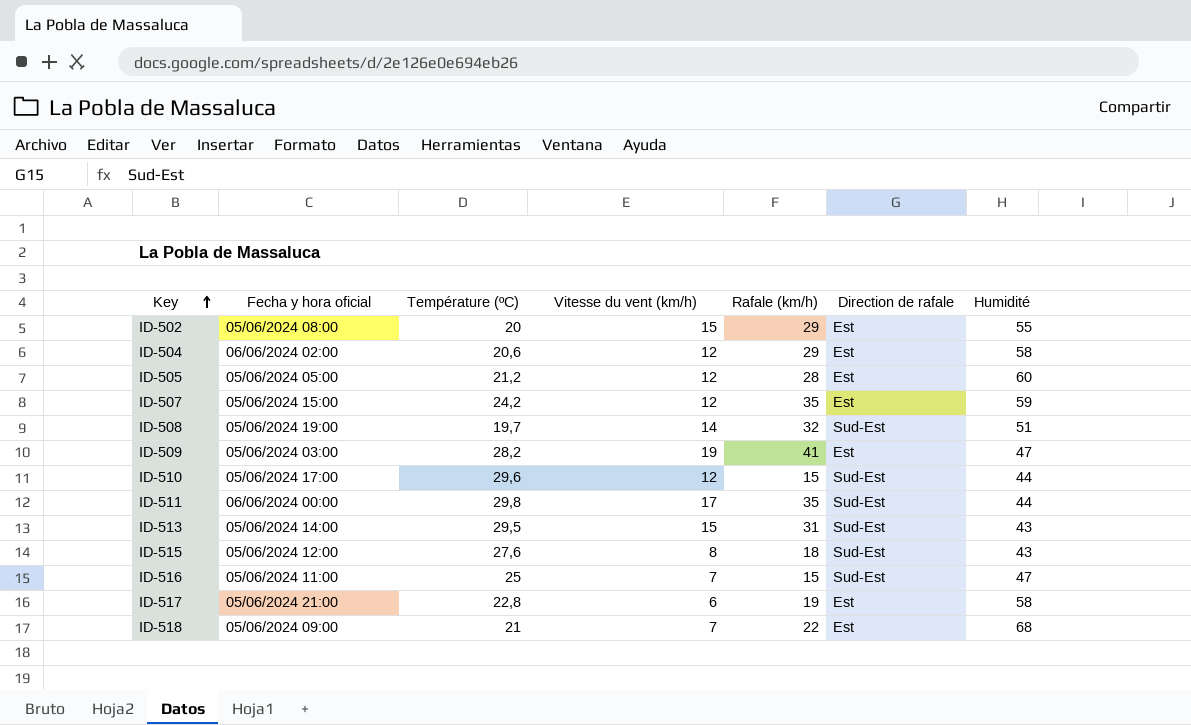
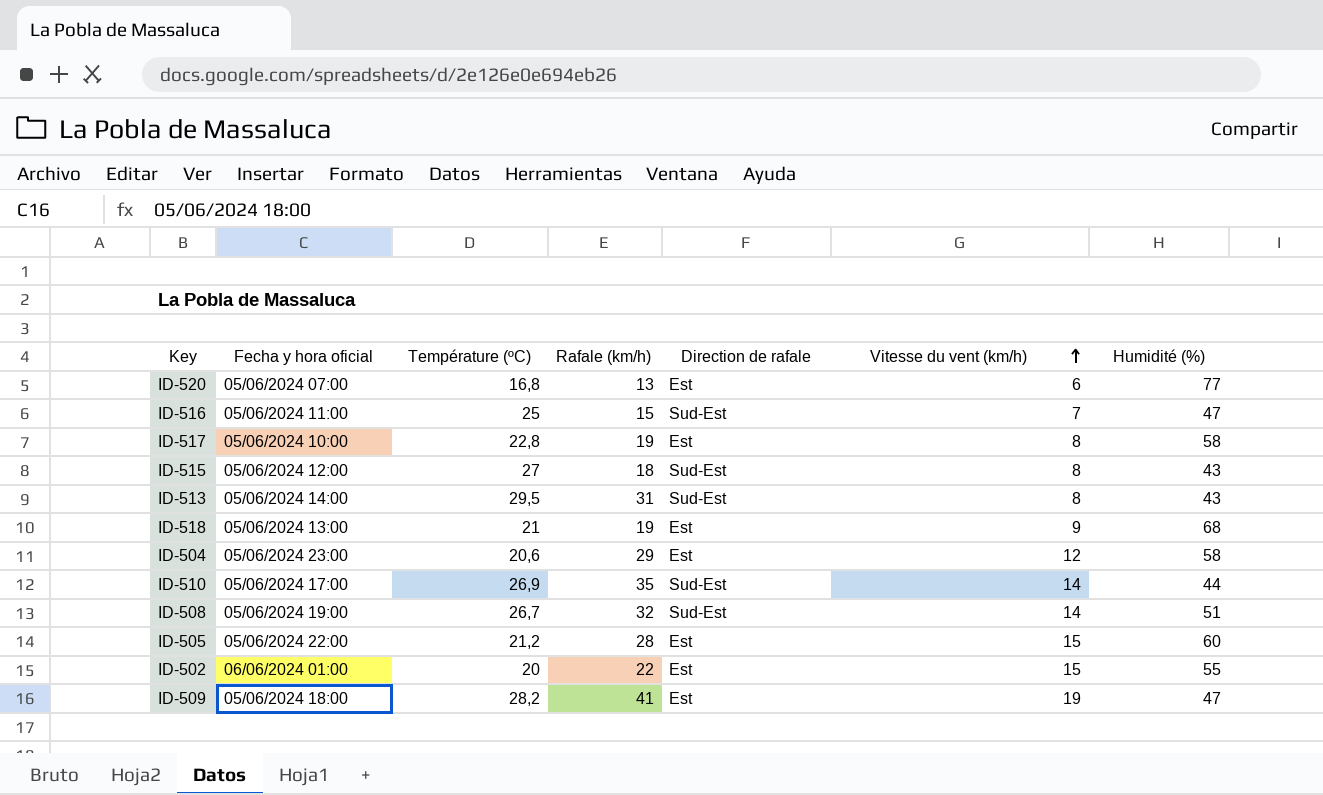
row order: Key ascending -> Vitesse du vent (km/h) ascending
column Vitesse du vent (km/h) | position: 4 -> 6
column name: Humidité -> Humidité (%)
row ID-507: 05/06/2024 15:00 | 24,2 | 12 | 35 | Est | 59 -> none
row ID-511: 06/06/2024 00:00 | 29,8 | 17 | 35 | Sud-Est | 44 -> none
row ID-520: none -> 05/06/2024 07:00 | 16,8 | 13 | Est | 6 | 77
ID-517 | Fecha y hora oficial: 05/06/2024 21:00 -> 05/06/2024 10:00
ID-517 | Vitesse du vent (km/h): 6 -> 8
ID-515 | Température (ºC): 27,6 -> 27
ID-513 | Vitesse du vent (km/h): 15 -> 8
ID-518 | Fecha y hora oficial: 05/06/2024 09:00 -> 05/06/2024 13:00
ID-518 | Rafale (km/h): 22 -> 19
ID-518 | Vitesse du vent (km/h): 7 -> 9
ID-504 | Fecha y hora oficial: 06/06/2024 02:00 -> 05/06/2024 23:00
ID-510 | Température (ºC): 29,6 -> 26,9
ID-510 | Rafale (km/h): 15 -> 35
ID-510 | Vitesse du vent (km/h): 12 -> 14
ID-508 | Température (ºC): 19,7 -> 26,7
ID-505 | Fecha y hora oficial: 05/06/2024 05:00 -> 05/06/2024 22:00
ID-505 | Vitesse du vent (km/h): 12 -> 15
ID-502 | Fecha y hora oficial: 05/06/2024 08:00 -> 06/06/2024 01:00
ID-502 | Rafale (km/h): 29 -> 22
ID-509 | Fecha y hora oficial: 05/06/2024 03:00 -> 05/06/2024 18:00

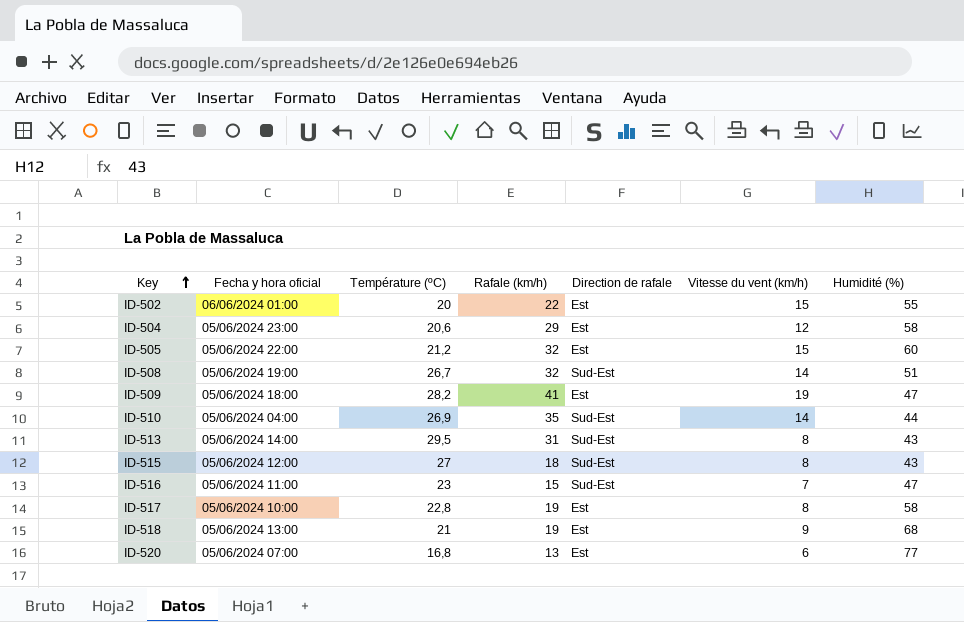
row order: Vitesse du vent (km/h) ascending -> Key ascending
ID-505 | Rafale (km/h): 28 -> 32
ID-510 | Fecha y hora oficial: 05/06/2024 17:00 -> 05/06/2024 04:00
ID-516 | Température (ºC): 25 -> 23

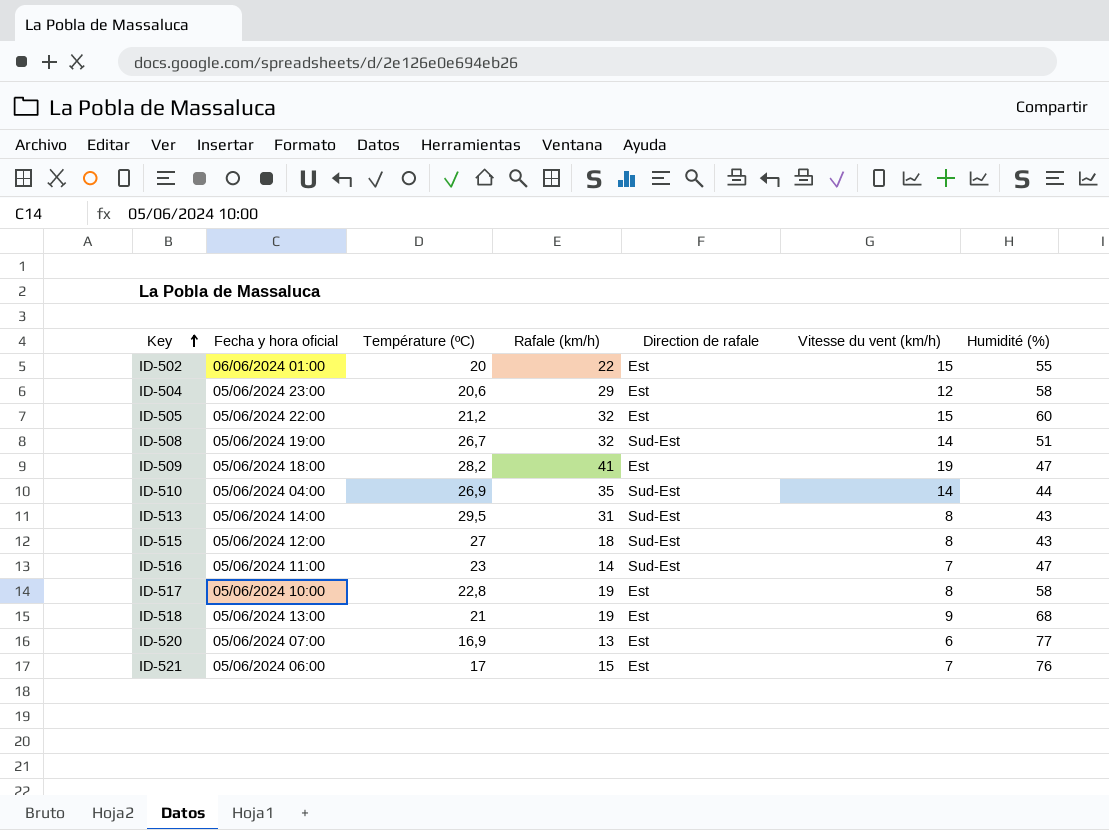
ID-516 | Rafale (km/h): 15 -> 14
ID-520 | Température (ºC): 16,8 -> 16,9
row ID-521: none -> 05/06/2024 06:00 | 17 | 15 | Est | 7 | 76

